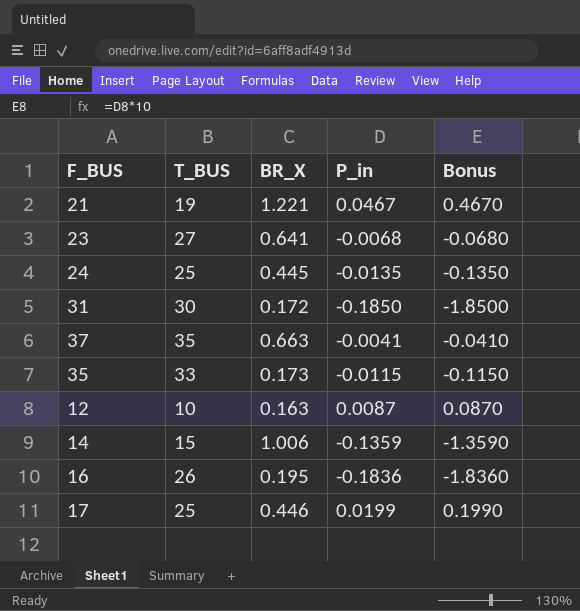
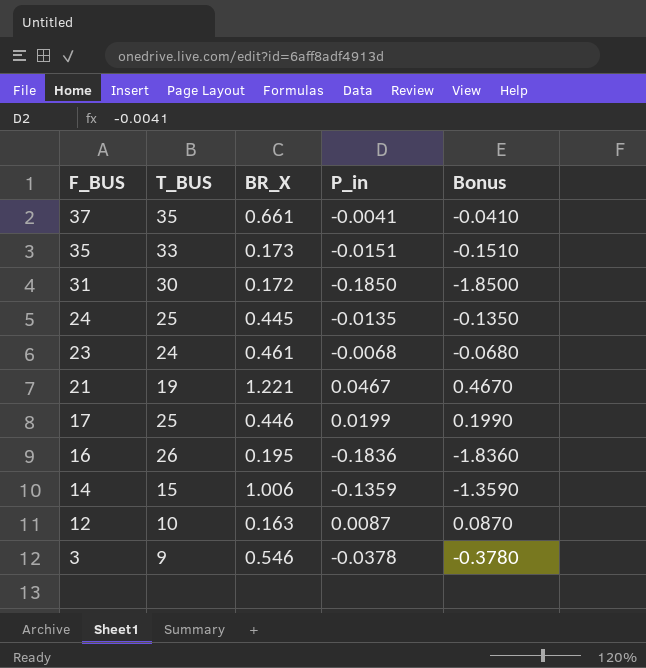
row order: none -> F_BUS descending
37 | BR_X: 0.663 -> 0.661
35 | P_in: -0.0115 -> -0.0151
35 | Bonus: -0.1150 -> -0.1510
23 | T_BUS: 27 -> 24
23 | BR_X: 0.641 -> 0.461
row 3: none -> 9 | 0.546 | -0.0378 | -0.3780

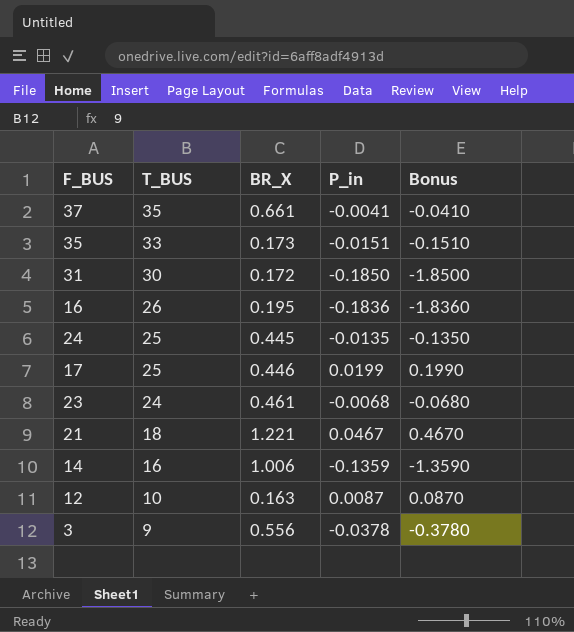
row order: F_BUS descending -> T_BUS descending
21 | T_BUS: 19 -> 18
14 | T_BUS: 15 -> 16
3 | BR_X: 0.546 -> 0.556

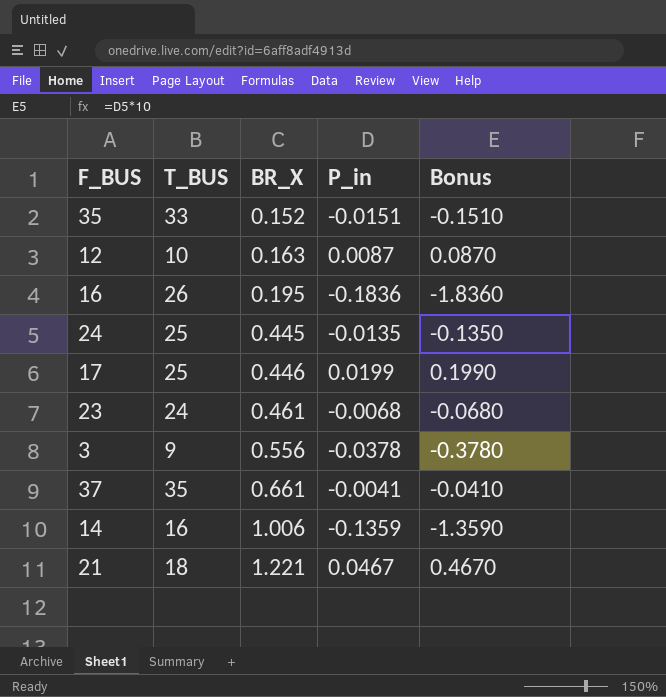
row order: T_BUS descending -> BR_X ascending
row 31: 30 | 0.172 | -0.1850 | -1.8500 -> none
35 | BR_X: 0.173 -> 0.152

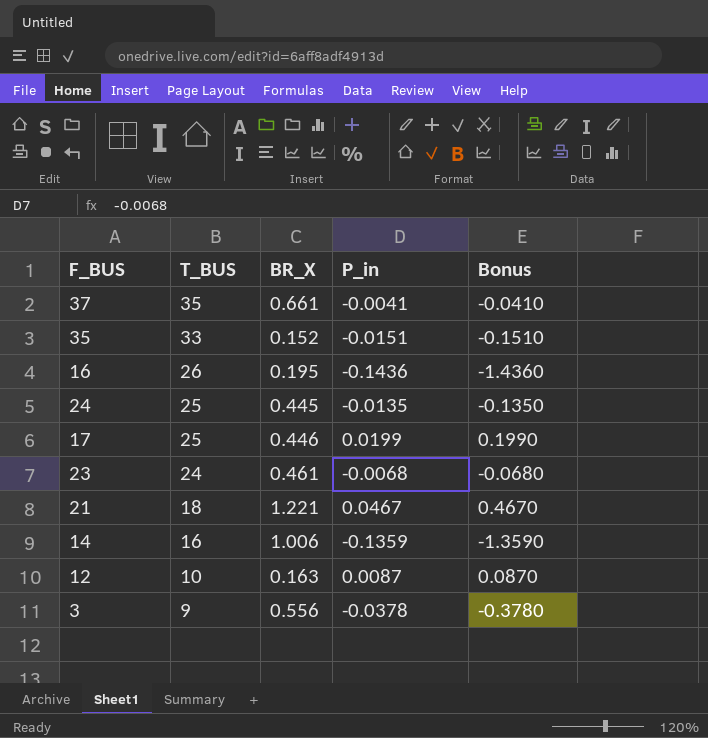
row order: BR_X ascending -> T_BUS descending
16 | P_in: -0.1836 -> -0.1436
16 | Bonus: -1.8360 -> -1.4360

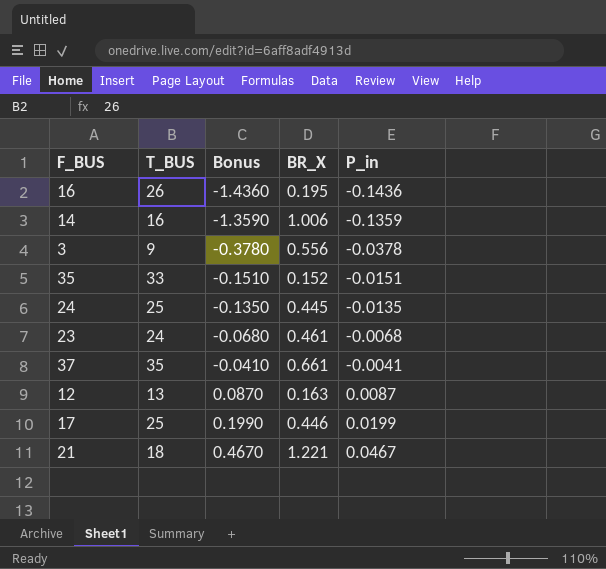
row order: T_BUS descending -> Bonus ascending
column Bonus | position: 5 -> 3
12 | T_BUS: 10 -> 13

